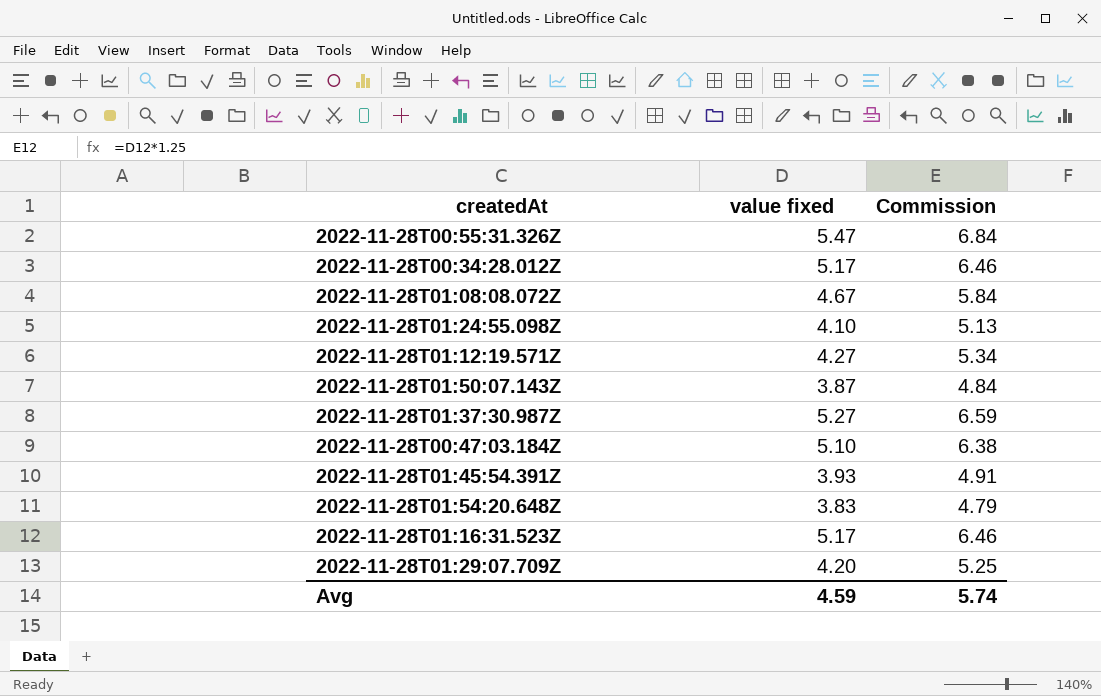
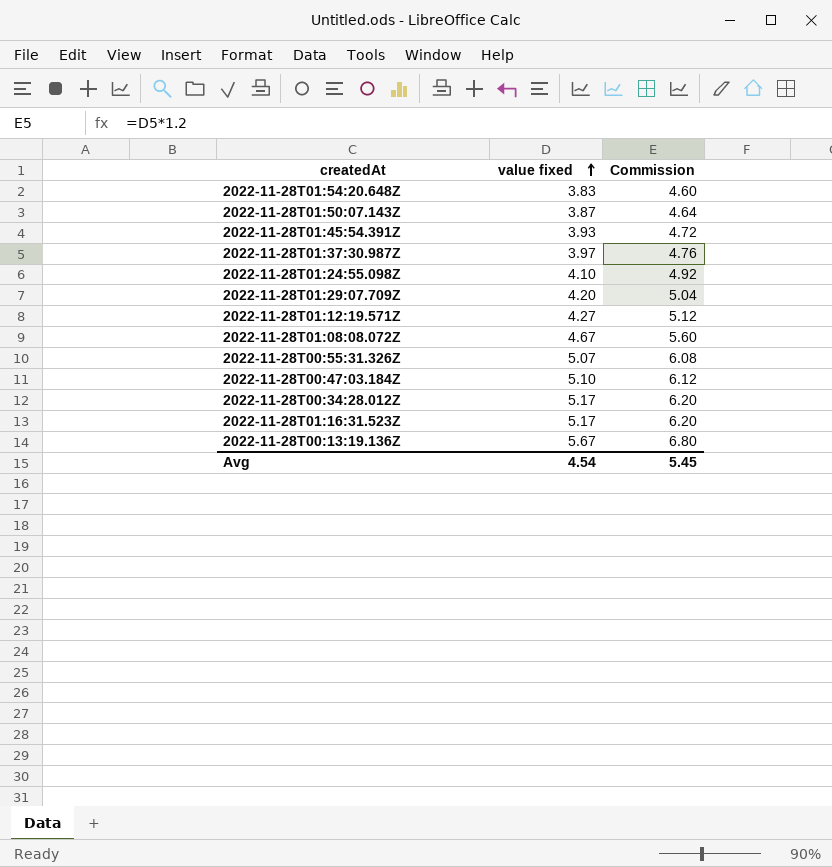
row order: none -> value fixed ascending
column Commission | formula: [value fixed] * 1.25 -> [value fixed] * 1.2
2022-11-28T01:37:30.987Z | value fixed: 5.27 -> 3.97
2022-11-28T00:55:31.326Z | value fixed: 5.47 -> 5.07
row 2022-11-28T00:13:19.136Z: none -> 5.67 | 6.80
Avg | value fixed: 4.59 -> 4.54
Avg | Commission: 5.74 -> 5.45

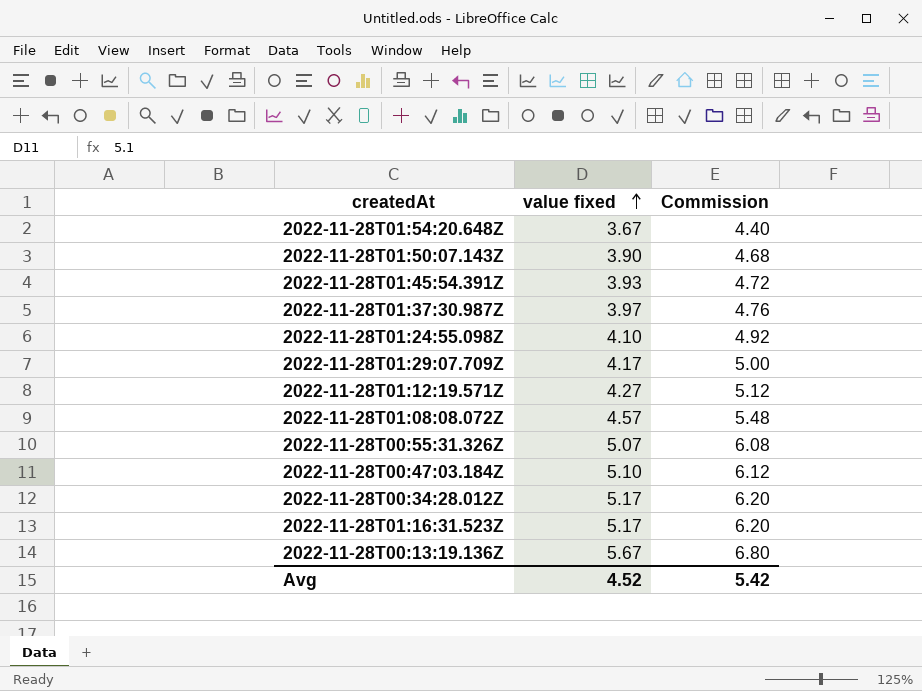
2022-11-28T01:54:20.648Z | value fixed: 3.83 -> 3.67
2022-11-28T01:54:20.648Z | Commission: 4.60 -> 4.40
2022-11-28T01:50:07.143Z | value fixed: 3.87 -> 3.90
2022-11-28T01:50:07.143Z | Commission: 4.64 -> 4.68
2022-11-28T01:29:07.709Z | value fixed: 4.20 -> 4.17
2022-11-28T01:29:07.709Z | Commission: 5.04 -> 5.00
2022-11-28T01:08:08.072Z | value fixed: 4.67 -> 4.57
2022-11-28T01:08:08.072Z | Commission: 5.60 -> 5.48
Avg | value fixed: 4.54 -> 4.52
Avg | Commission: 5.45 -> 5.42

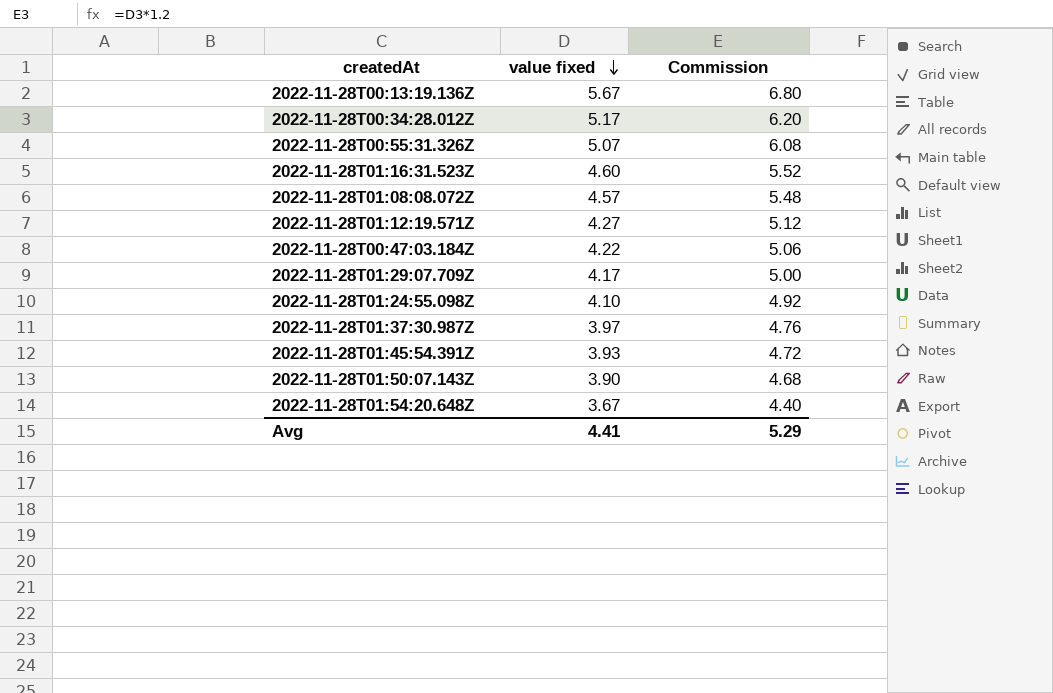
row order: value fixed ascending -> value fixed descending
2022-11-28T01:16:31.523Z | value fixed: 5.17 -> 4.60
2022-11-28T01:16:31.523Z | Commission: 6.20 -> 5.52
2022-11-28T00:47:03.184Z | value fixed: 5.10 -> 4.22
2022-11-28T00:47:03.184Z | Commission: 6.12 -> 5.06
Avg | value fixed: 4.52 -> 4.41
Avg | Commission: 5.42 -> 5.29

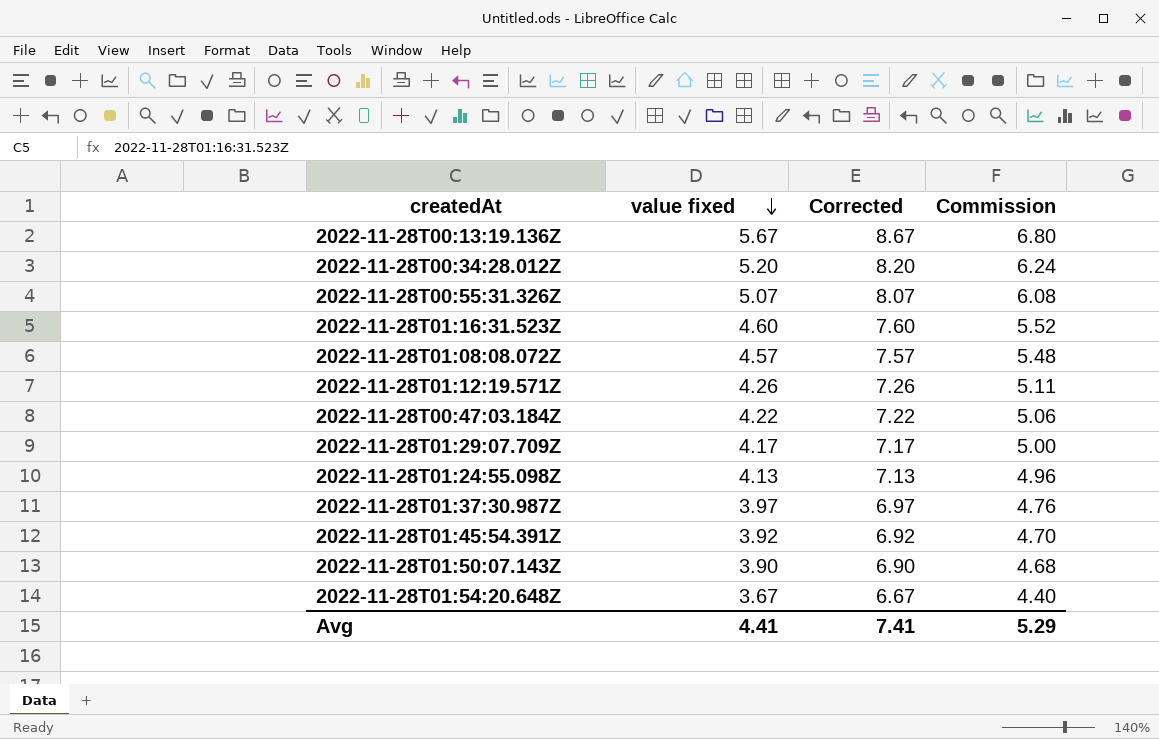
column Corrected | formula: none -> [value fixed] + 3
2022-11-28T00:34:28.012Z | value fixed: 5.17 -> 5.20
2022-11-28T00:34:28.012Z | Commission: 6.20 -> 6.24
2022-11-28T01:12:19.571Z | value fixed: 4.27 -> 4.26
2022-11-28T01:12:19.571Z | Commission: 5.12 -> 5.11
2022-11-28T01:24:55.098Z | value fixed: 4.10 -> 4.13
2022-11-28T01:24:55.098Z | Commission: 4.92 -> 4.96
2022-11-28T01:45:54.391Z | value fixed: 3.93 -> 3.92
2022-11-28T01:45:54.391Z | Commission: 4.72 -> 4.70

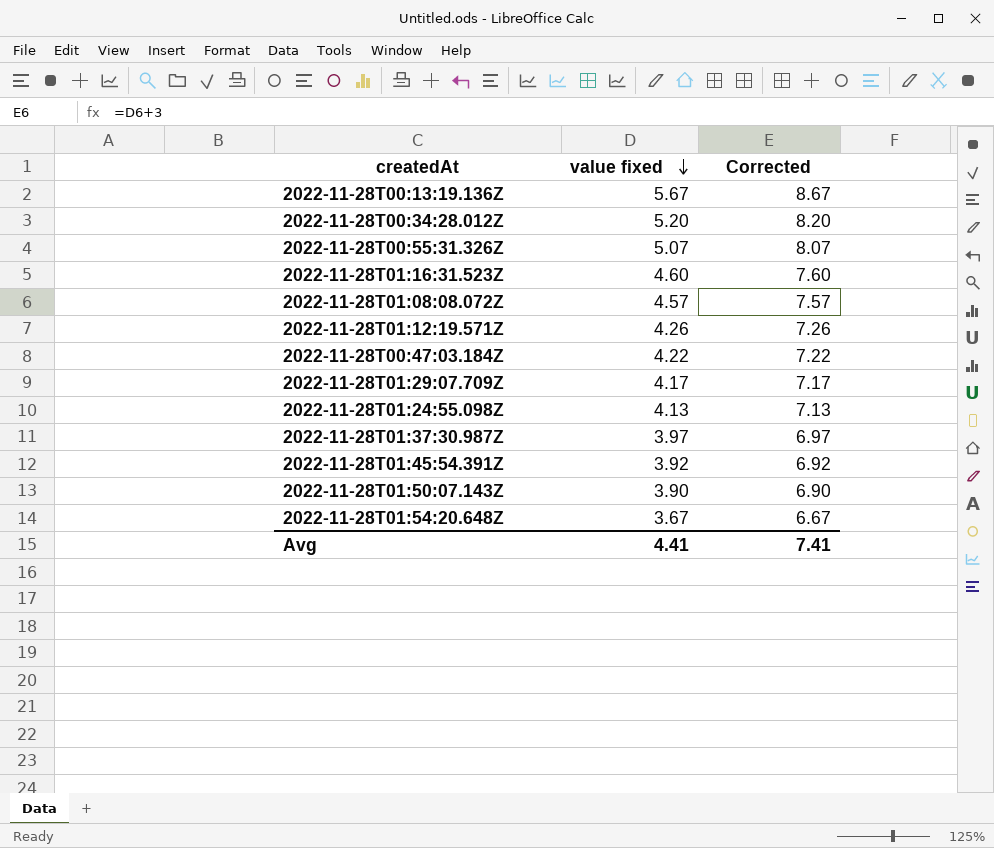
column Commission | formula: [value fixed] * 1.2 -> none

